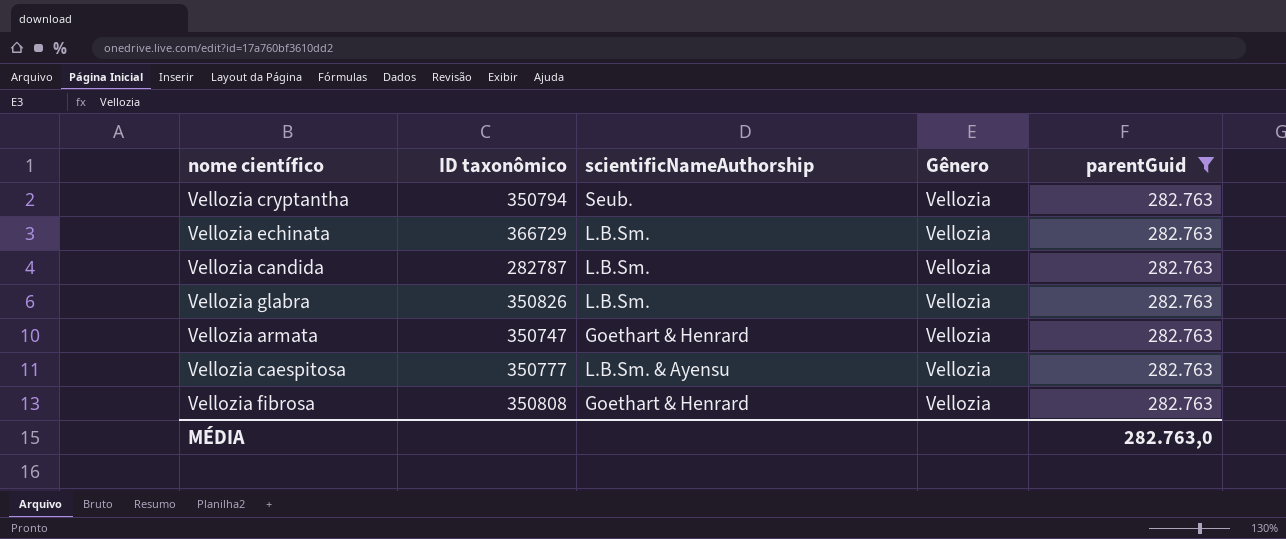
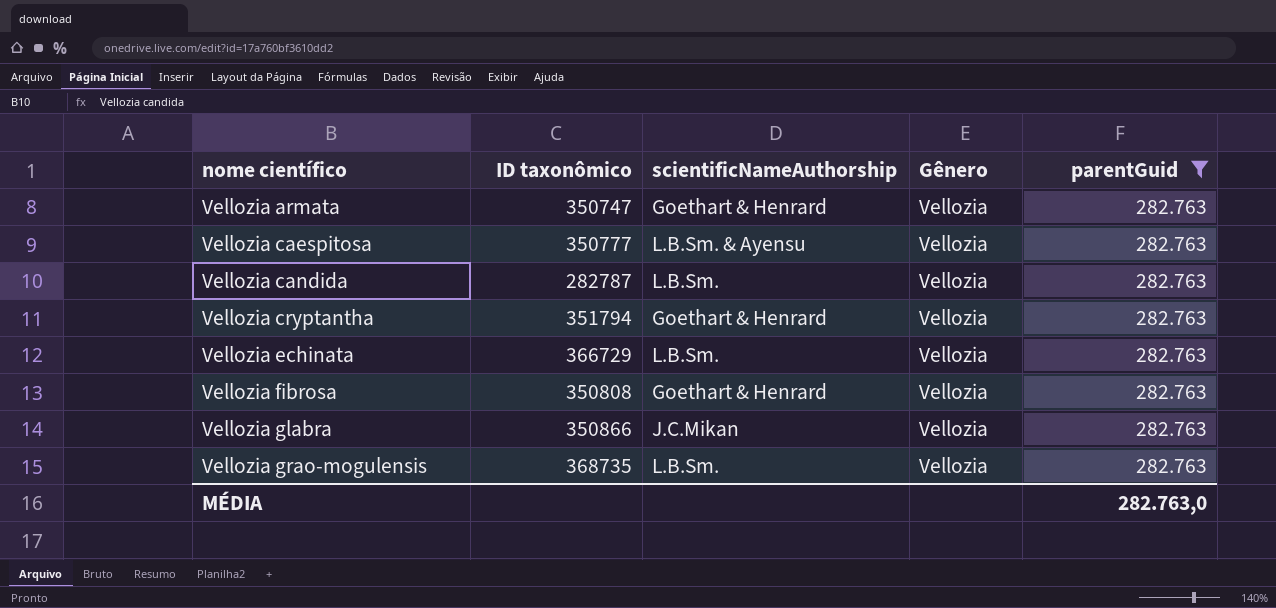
row order: none -> nome científico ascending
Vellozia cryptantha | ID taxonômico: 350794 -> 351794
Vellozia cryptantha | scientificNameAuthorship: Seub. -> Goethart & Henrard
Vellozia glabra | ID taxonômico: 350826 -> 350866
Vellozia glabra | scientificNameAuthorship: L.B.Sm. -> J.C.Mikan
row Vellozia grao-mogulensis: none -> 368735 | L.B.Sm. | Vellozia | 282.763

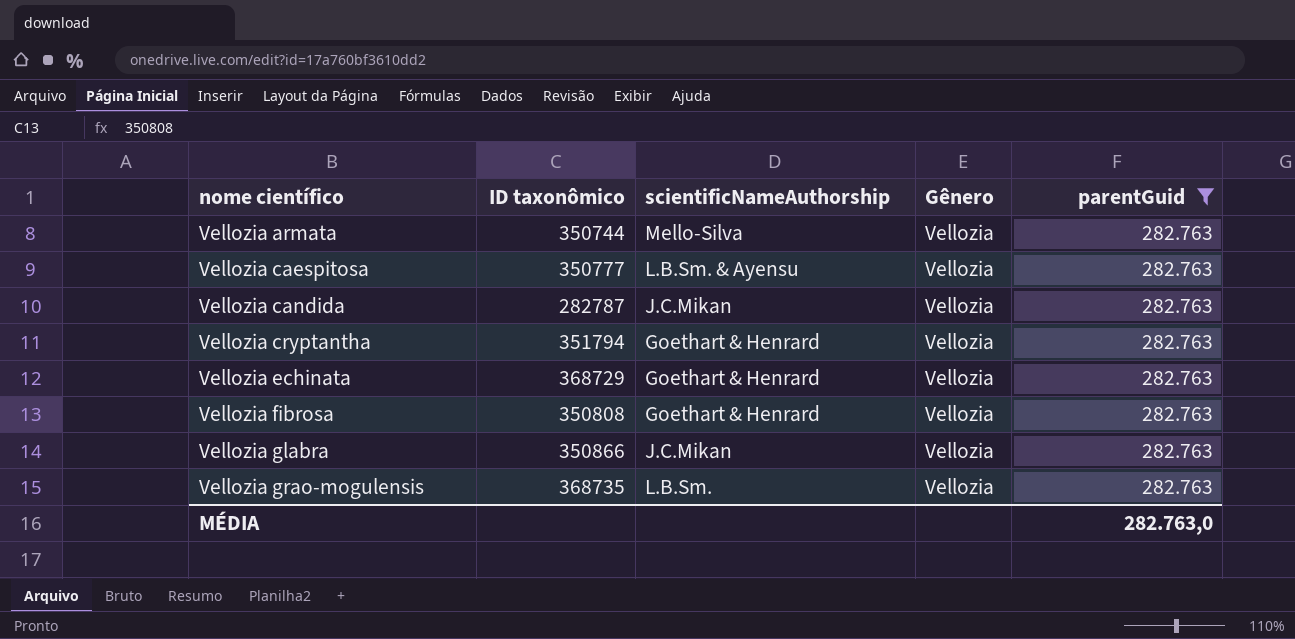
Vellozia armata | ID taxonômico: 350747 -> 350744
Vellozia armata | scientificNameAuthorship: Goethart & Henrard -> Mello-Silva
Vellozia candida | scientificNameAuthorship: L.B.Sm. -> J.C.Mikan
Vellozia echinata | ID taxonômico: 366729 -> 368729
Vellozia echinata | scientificNameAuthorship: L.B.Sm. -> Goethart & Henrard

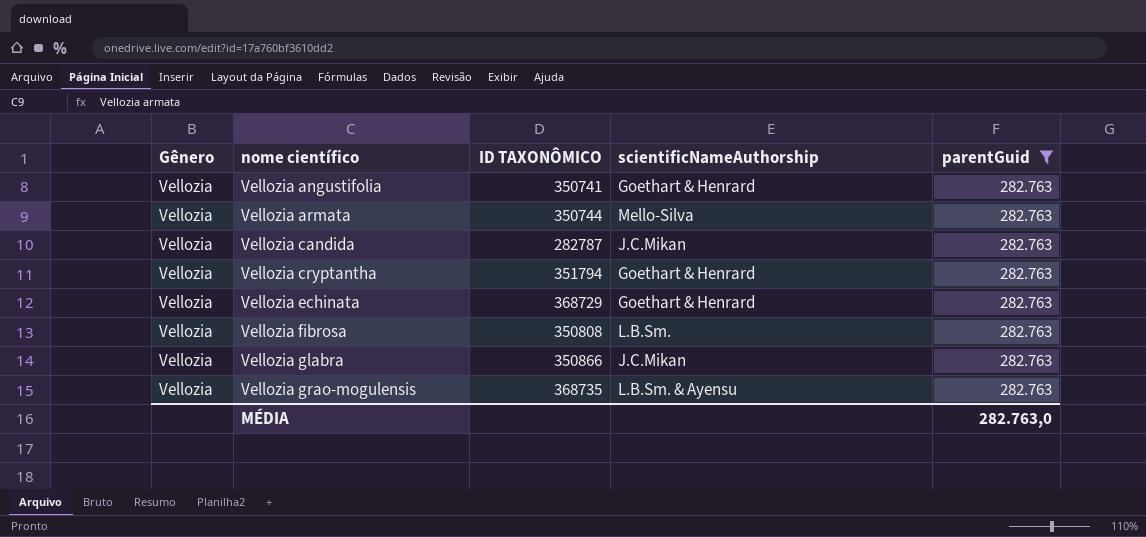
column Gênero | position: 4 -> 1
column name: ID taxonômico -> ID TAXONÔMICO
row Vellozia caespitosa: 350777 | L.B.Sm. & Ayensu | Vellozia | 282.763 -> none
row Vellozia angustifolia: none -> Vellozia | 350741 | Goethart & Henrard | 282.763
Vellozia fibrosa | scientificNameAuthorship: Goethart & Henrard -> L.B.Sm.
Vellozia grao-mogulensis | scientificNameAuthorship: L.B.Sm. -> L.B.Sm. & Ayensu

